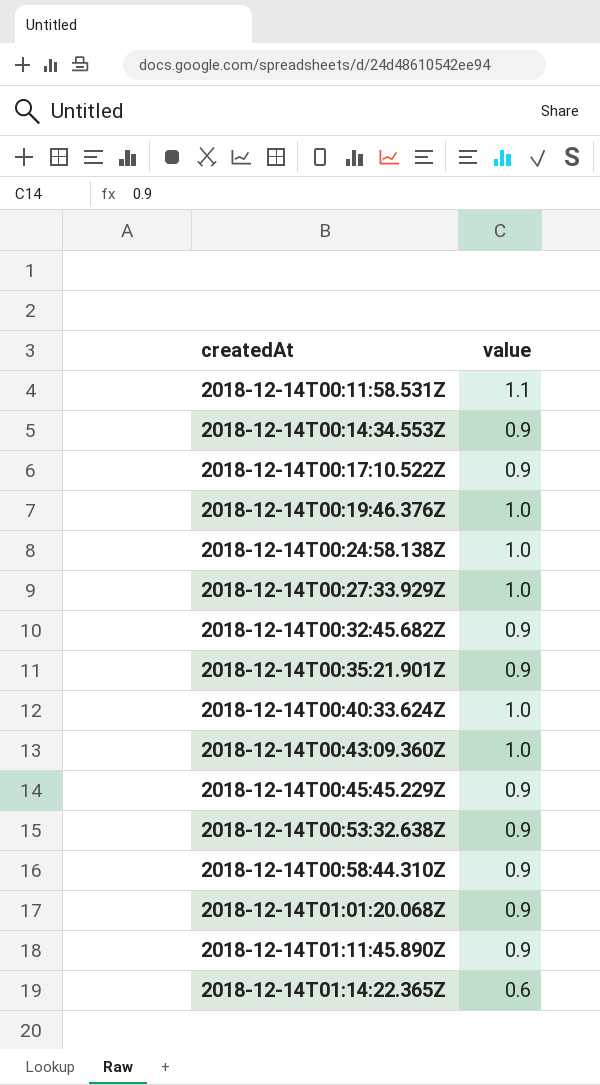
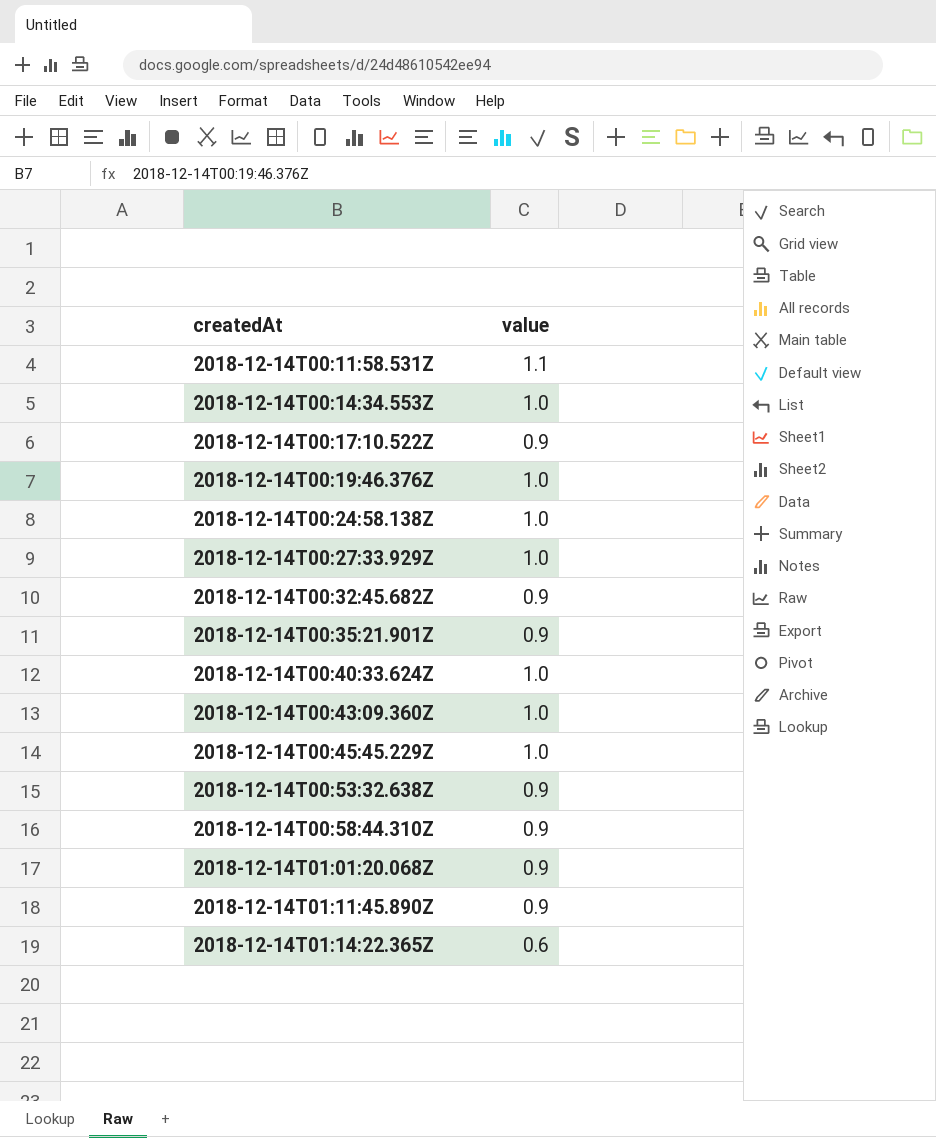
2018-12-14T00:14:34.553Z | value: 0.9 -> 1.0
2018-12-14T00:45:45.229Z | value: 0.9 -> 1.0

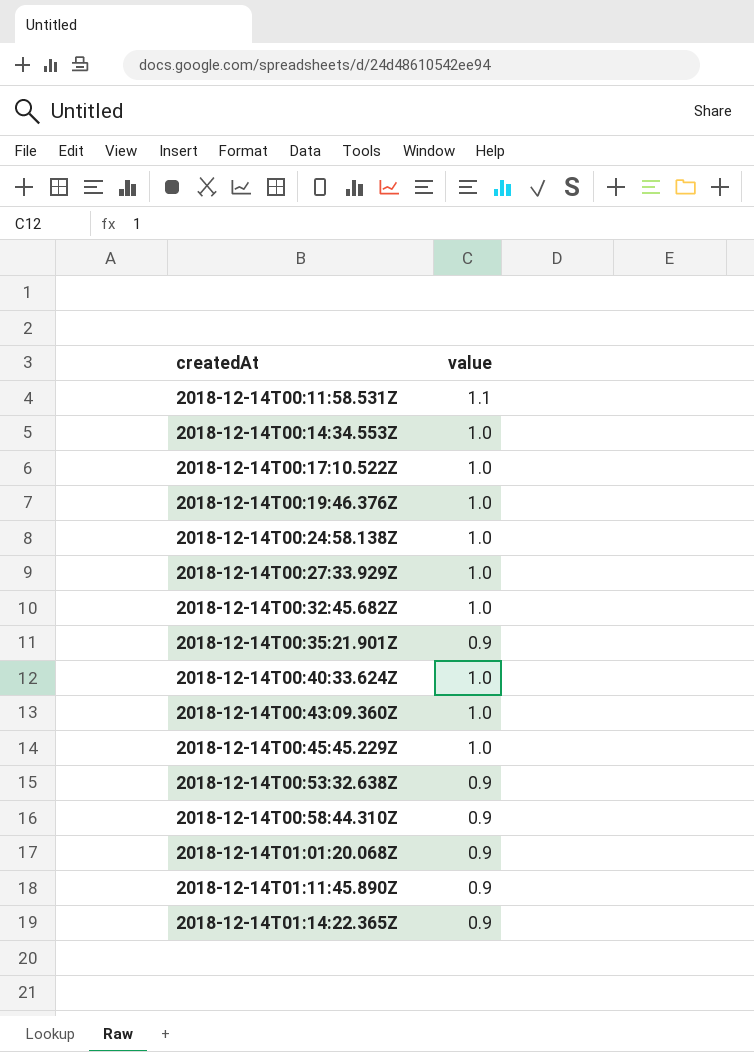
2018-12-14T00:17:10.522Z | value: 0.9 -> 1.0
2018-12-14T00:32:45.682Z | value: 0.9 -> 1.0
2018-12-14T01:14:22.365Z | value: 0.6 -> 0.9

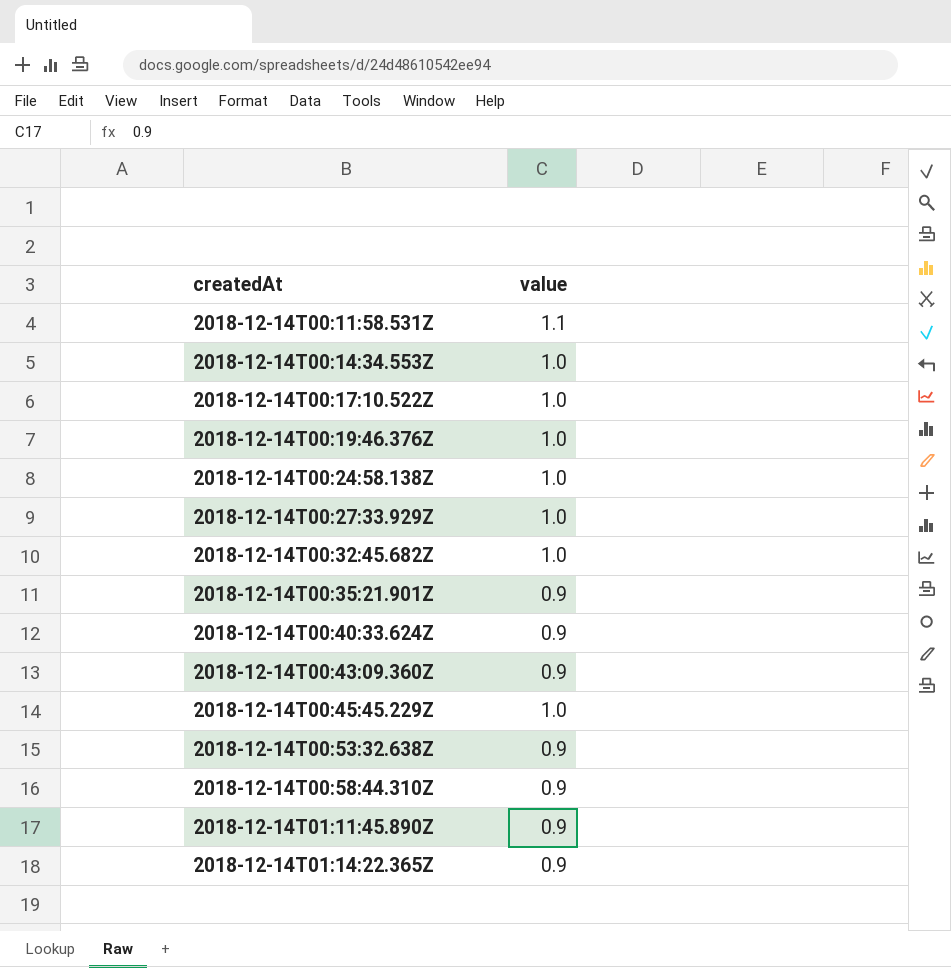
row 2018-12-14T01:01:20.068Z: 0.9 -> none
2018-12-14T00:40:33.624Z | value: 1.0 -> 0.9
2018-12-14T00:43:09.360Z | value: 1.0 -> 0.9

